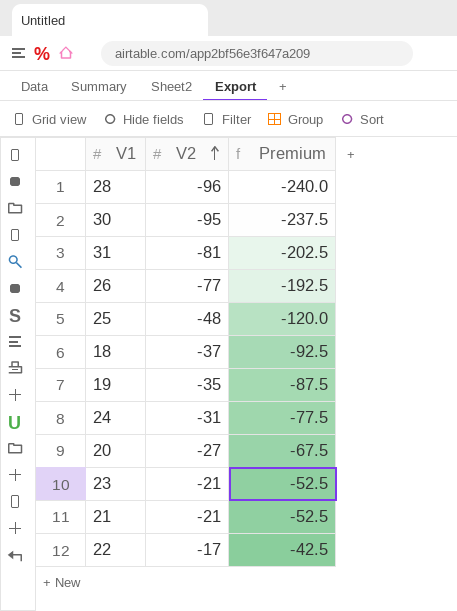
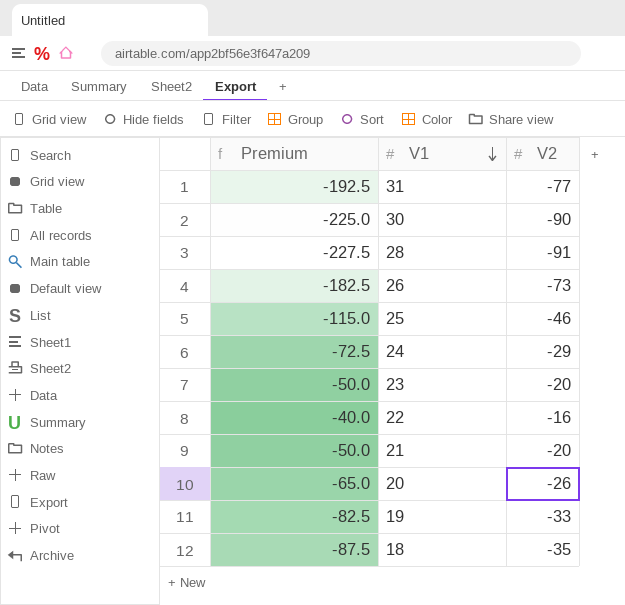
row order: V2 ascending -> V1 descending
column Premium | position: 3 -> 1
31 | Premium: -202.5 -> -192.5
31 | V2: -81 -> -77
30 | Premium: -237.5 -> -225.0
30 | V2: -95 -> -90
28 | Premium: -240.0 -> -227.5
28 | V2: -96 -> -91
26 | Premium: -192.5 -> -182.5
26 | V2: -77 -> -73
25 | Premium: -120.0 -> -115.0
25 | V2: -48 -> -46
24 | Premium: -77.5 -> -72.5
24 | V2: -31 -> -29
23 | Premium: -52.5 -> -50.0
23 | V2: -21 -> -20
22 | Premium: -42.5 -> -40.0
22 | V2: -17 -> -16
21 | Premium: -52.5 -> -50.0
21 | V2: -21 -> -20
20 | Premium: -67.5 -> -65.0
20 | V2: -27 -> -26
19 | Premium: -87.5 -> -82.5
19 | V2: -35 -> -33
18 | Premium: -92.5 -> -87.5
18 | V2: -37 -> -35

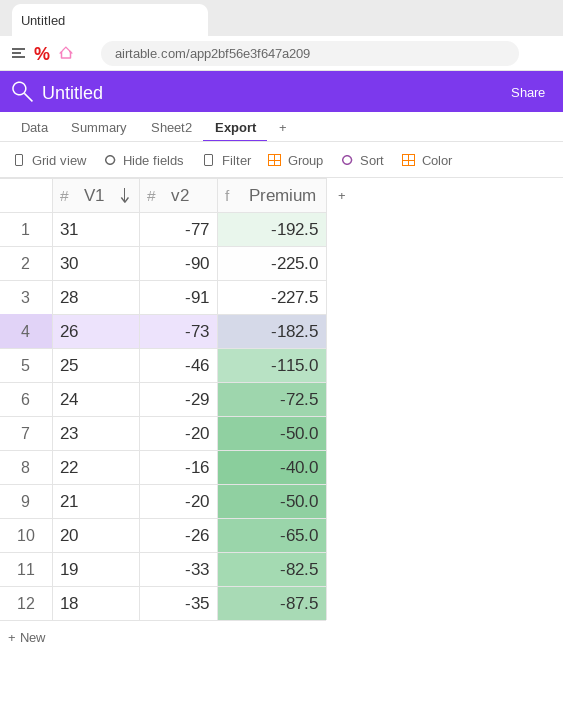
column name: V2 -> v2
column Premium | position: 1 -> 3

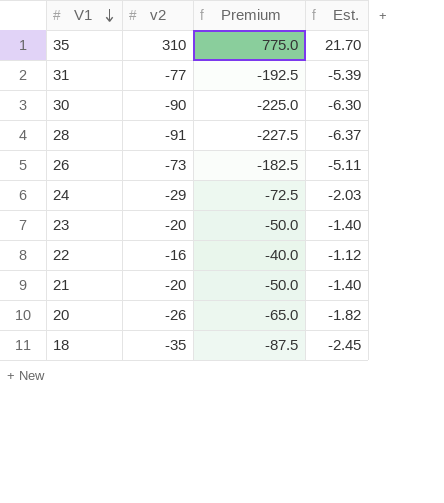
column Est. | formula: none -> [v2] * 0.07
row 25: -46 | -115.0 -> none
row 19: -33 | -82.5 -> none
row 35: none -> 310 | 775.0 | 21.70

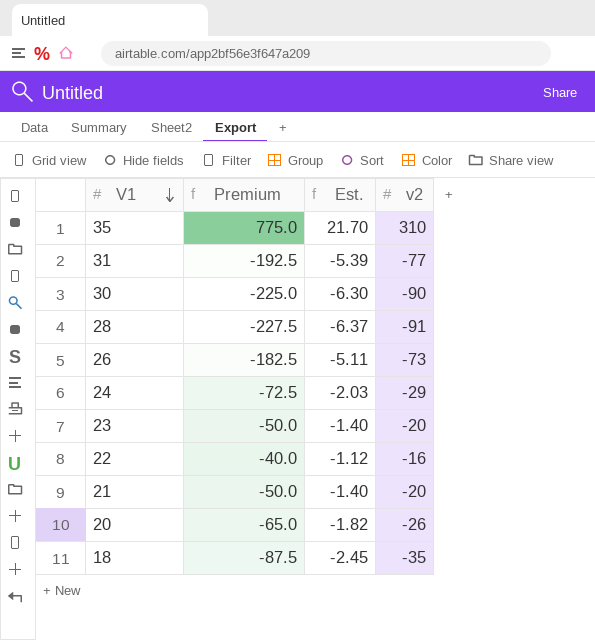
column v2 | position: 2 -> 4

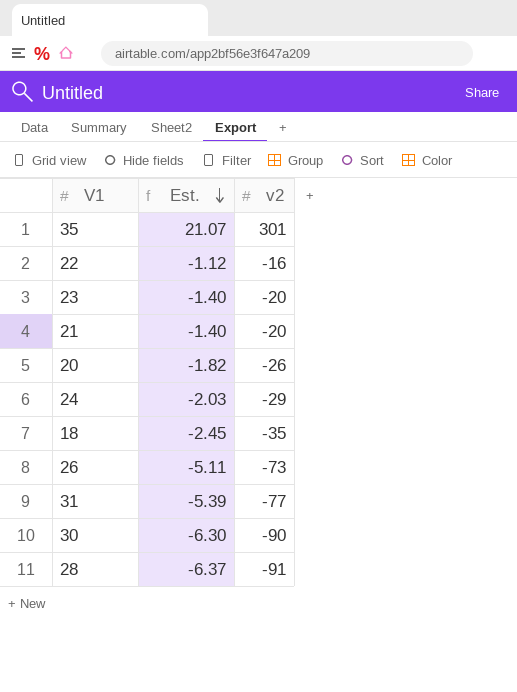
row order: V1 descending -> Est. descending
column Premium | formula: [v2] * 2.5 -> none
35 | Est.: 21.70 -> 21.07
35 | v2: 310 -> 301

